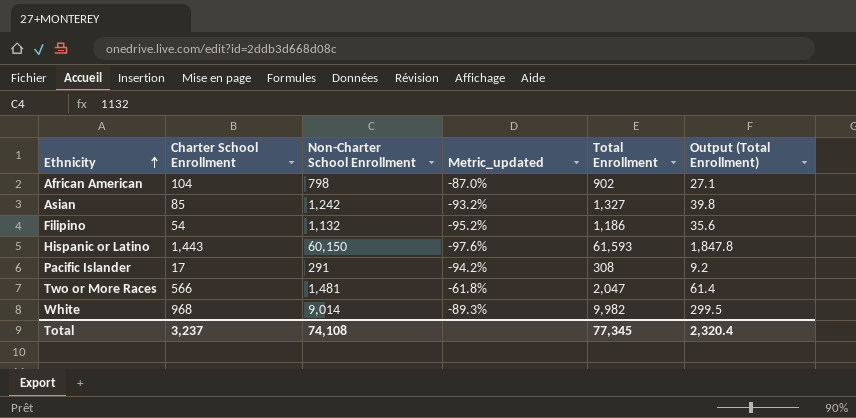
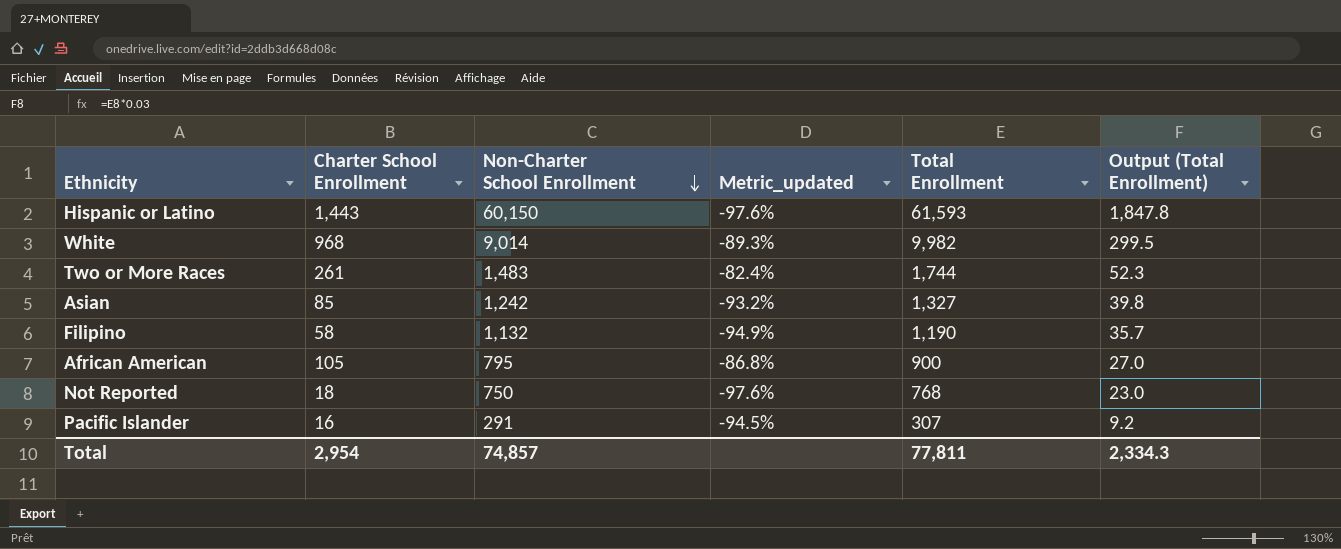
row order: Ethnicity ascending -> Non-Charter School Enrollment descending
Two or More Races | Charter School Enrollment: 566 -> 261
Two or More Races | Non-Charter School Enrollment: 1,481 -> 1,483
Two or More Races | Metric_updated: -61.8% -> -82.4%
Two or More Races | Total Enrollment: 2,047 -> 1,744
Two or More Races | Output (Total Enrollment): 61.4 -> 52.3
Filipino | Charter School Enrollment: 54 -> 58
Filipino | Metric_updated: -95.2% -> -94.9%
Filipino | Total Enrollment: 1,186 -> 1,190
Filipino | Output (Total Enrollment): 35.6 -> 35.7
African American | Charter School Enrollment: 104 -> 105
African American | Non-Charter School Enrollment: 798 -> 795
African American | Metric_updated: -87.0% -> -86.8%
African American | Total Enrollment: 902 -> 900
African American | Output (Total Enrollment): 27.1 -> 27.0
row Not Reported: none -> 18 | 750 | -97.6% | 768 | 23.0
Pacific Islander | Charter School Enrollment: 17 -> 16
Pacific Islander | Metric_updated: -94.2% -> -94.5%
Pacific Islander | Total Enrollment: 308 -> 307
Total | Charter School Enrollment: 3,237 -> 2,954
Total | Non-Charter School Enrollment: 74,108 -> 74,857
Total | Total Enrollment: 77,345 -> 77,811
Total | Output (Total Enrollment): 2,320.4 -> 2,334.3

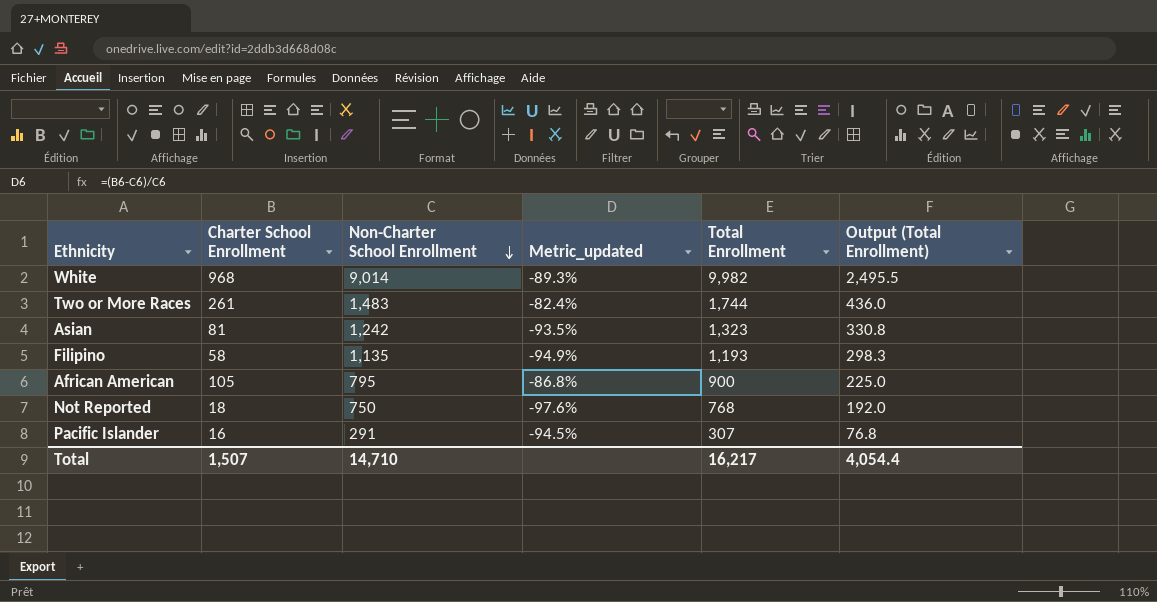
column Output (Total Enrollment) | formula: [Total Enrollment] * 0.03 -> [Total Enrollment] * 0.25
row Hispanic or Latino: 1,443 | 60,150 | -97.6% | 61,593 | 1,847.8 -> none
Asian | Charter School Enrollment: 85 -> 81
Asian | Metric_updated: -93.2% -> -93.5%
Asian | Total Enrollment: 1,327 -> 1,323
Filipino | Non-Charter School Enrollment: 1,132 -> 1,135
Filipino | Total Enrollment: 1,190 -> 1,193
Total | Charter School Enrollment: 2,954 -> 1,507
Total | Non-Charter School Enrollment: 74,857 -> 14,710
Total | Total Enrollment: 77,811 -> 16,217
Total | Output (Total Enrollment): 2,334.3 -> 4,054.4

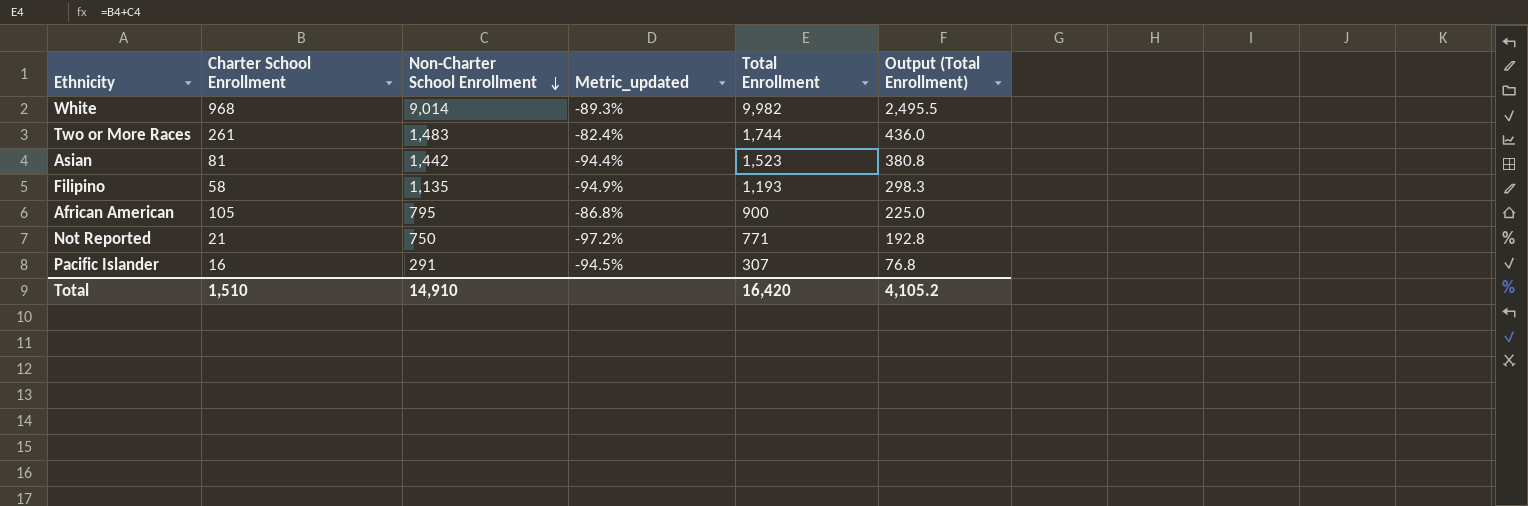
Asian | Non-Charter School Enrollment: 1,242 -> 1,442
Asian | Metric_updated: -93.5% -> -94.4%
Asian | Total Enrollment: 1,323 -> 1,523
Asian | Output (Total Enrollment): 330.8 -> 380.8
Not Reported | Charter School Enrollment: 18 -> 21
Not Reported | Metric_updated: -97.6% -> -97.2%
Not Reported | Total Enrollment: 768 -> 771
Not Reported | Output (Total Enrollment): 192.0 -> 192.8
Total | Charter School Enrollment: 1,507 -> 1,510
Total | Non-Charter School Enrollment: 14,710 -> 14,910
Total | Total Enrollment: 16,217 -> 16,420
Total | Output (Total Enrollment): 4,054.4 -> 4,105.2

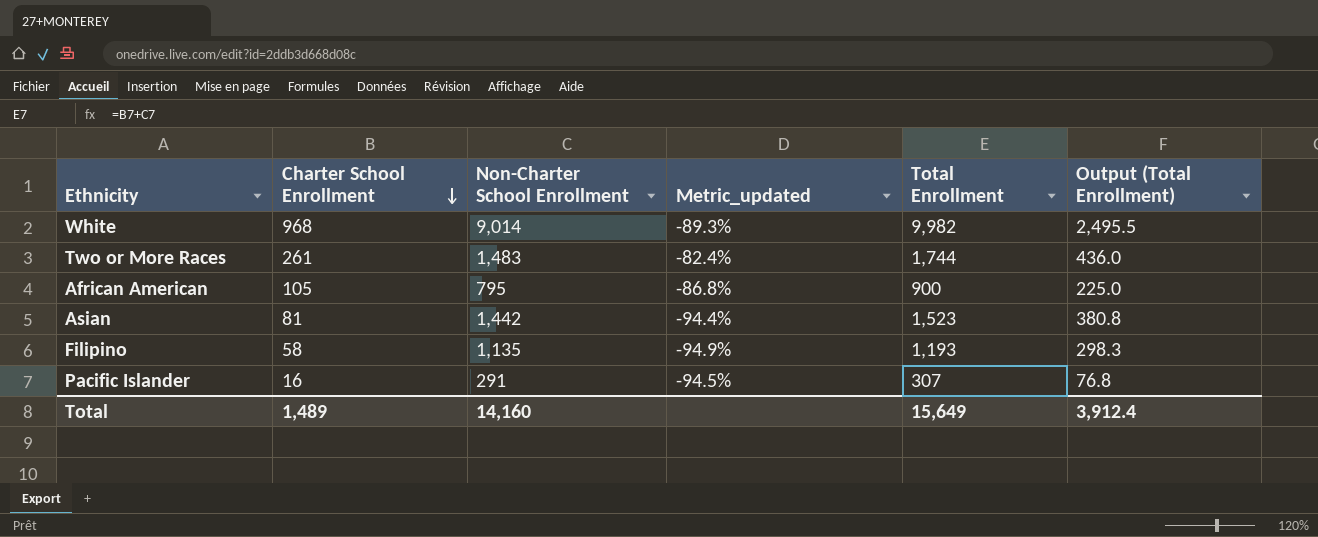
row order: Non-Charter School Enrollment descending -> Charter School Enrollment descending
row Not Reported: 21 | 750 | -97.2% | 771 | 192.8 -> none
Total | Charter School Enrollment: 1,510 -> 1,489
Total | Non-Charter School Enrollment: 14,910 -> 14,160
Total | Total Enrollment: 16,420 -> 15,649
Total | Output (Total Enrollment): 4,105.2 -> 3,912.4

